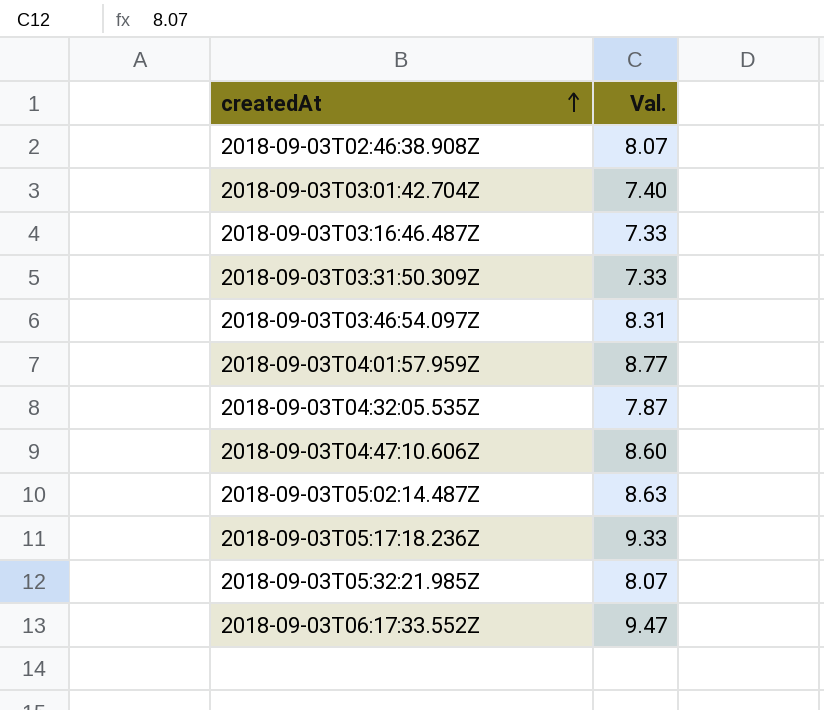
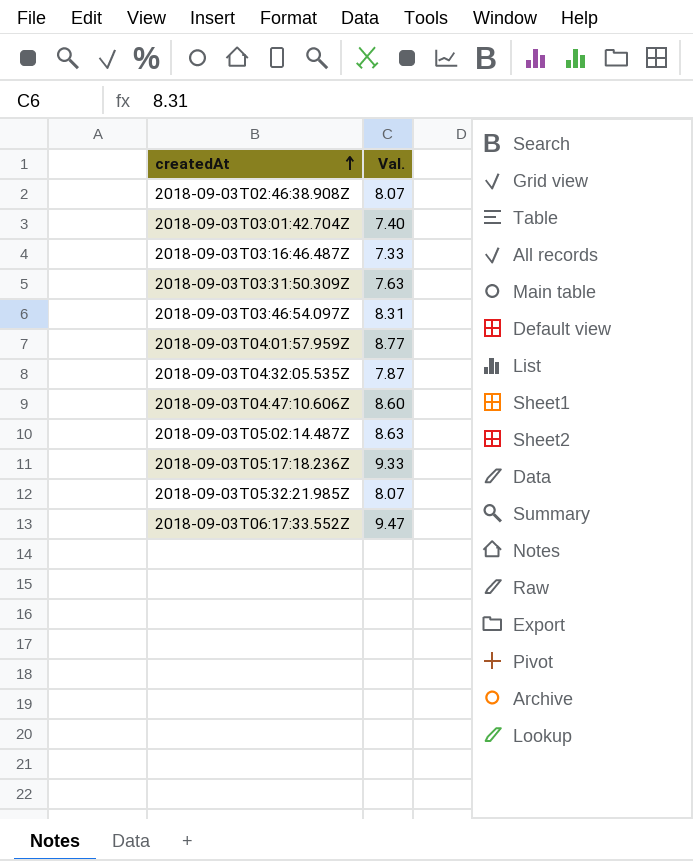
2018-09-03T03:31:50.309Z | Val.: 7.33 -> 7.63

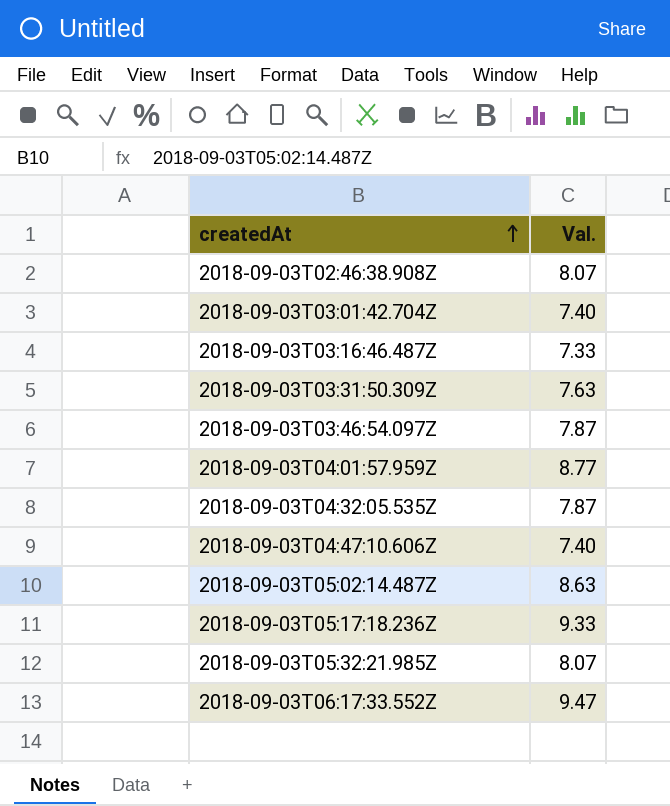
2018-09-03T03:46:54.097Z | Val.: 8.31 -> 7.87
2018-09-03T04:47:10.606Z | Val.: 8.60 -> 7.40

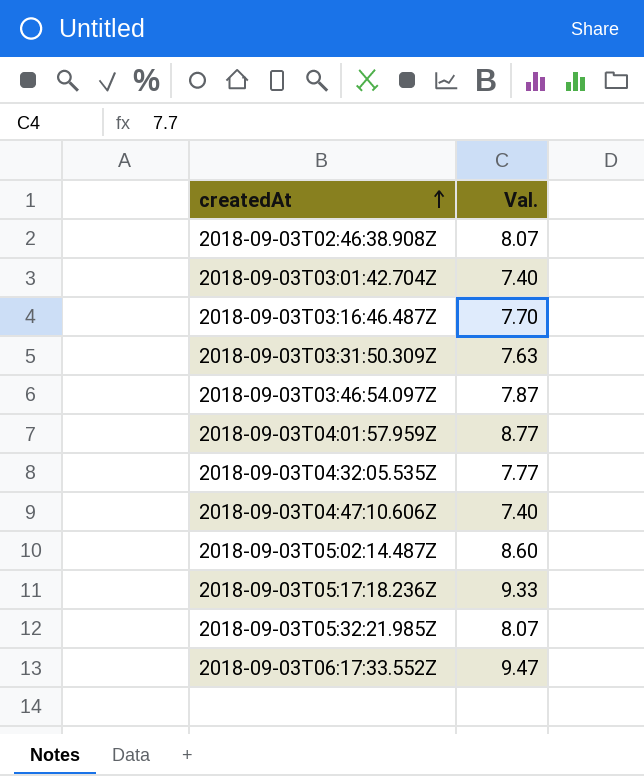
2018-09-03T03:16:46.487Z | Val.: 7.33 -> 7.70
2018-09-03T04:32:05.535Z | Val.: 7.87 -> 7.77
2018-09-03T05:02:14.487Z | Val.: 8.63 -> 8.60

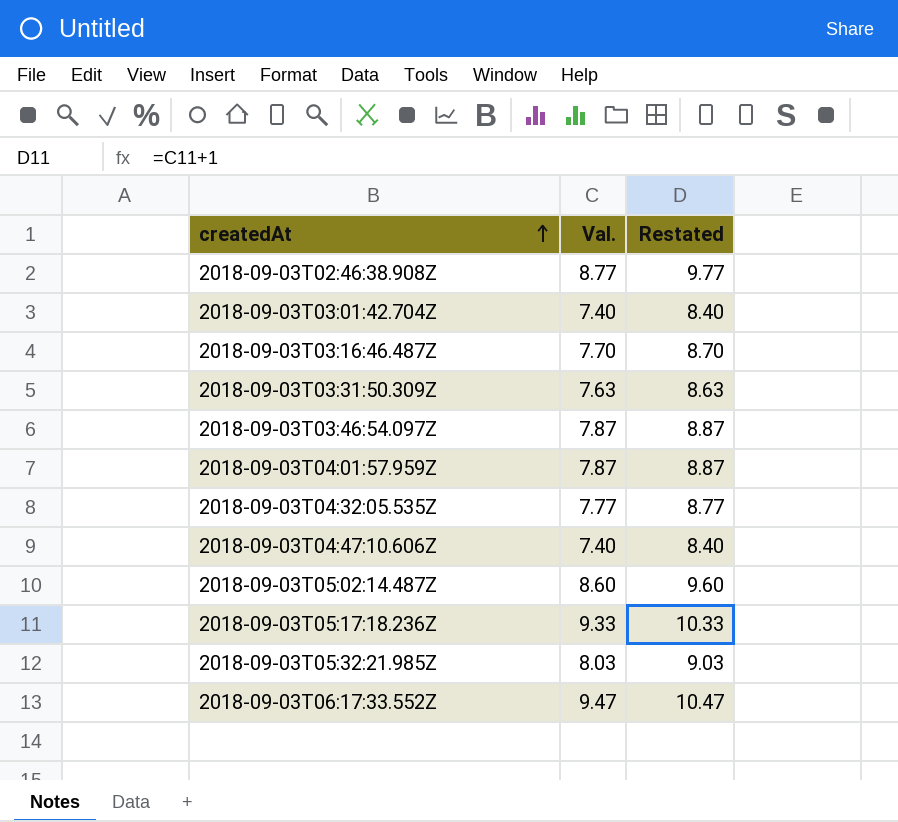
column Restated | formula: none -> [Val.] + 1
2018-09-03T02:46:38.908Z | Val.: 8.07 -> 8.77
2018-09-03T04:01:57.959Z | Val.: 8.77 -> 7.87
2018-09-03T05:32:21.985Z | Val.: 8.07 -> 8.03

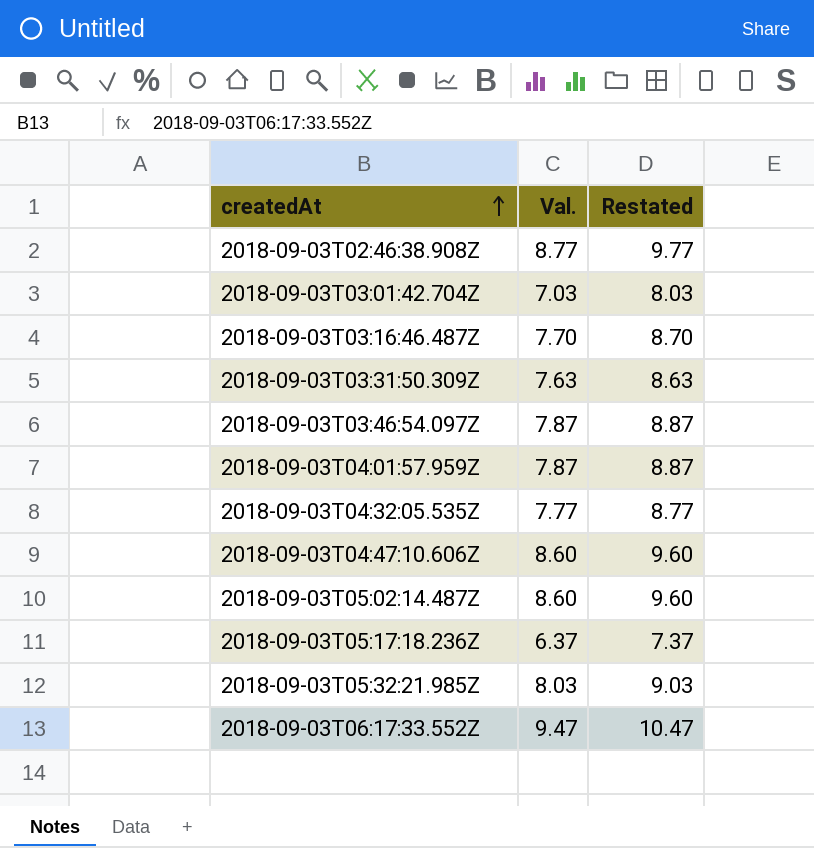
2018-09-03T03:01:42.704Z | Val.: 7.40 -> 7.03
2018-09-03T03:01:42.704Z | Restated: 8.40 -> 8.03
2018-09-03T04:47:10.606Z | Val.: 7.40 -> 8.60
2018-09-03T04:47:10.606Z | Restated: 8.40 -> 9.60
2018-09-03T05:17:18.236Z | Val.: 9.33 -> 6.37
2018-09-03T05:17:18.236Z | Restated: 10.33 -> 7.37

